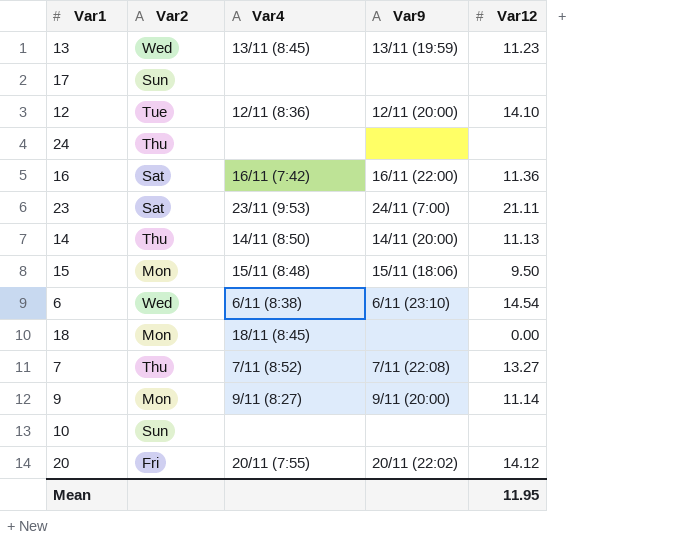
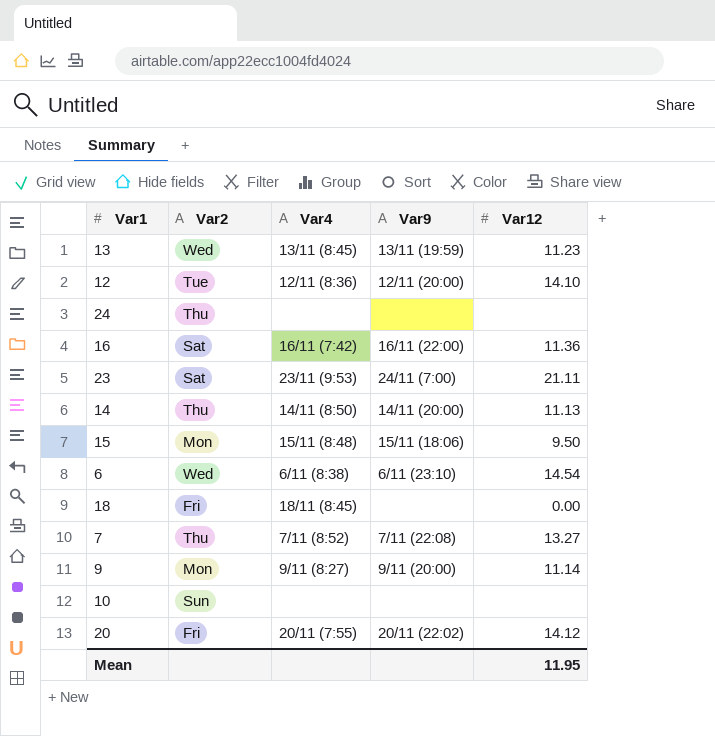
row 17: Sun | none | none | none -> none
18 | Var2: Mon -> Fri

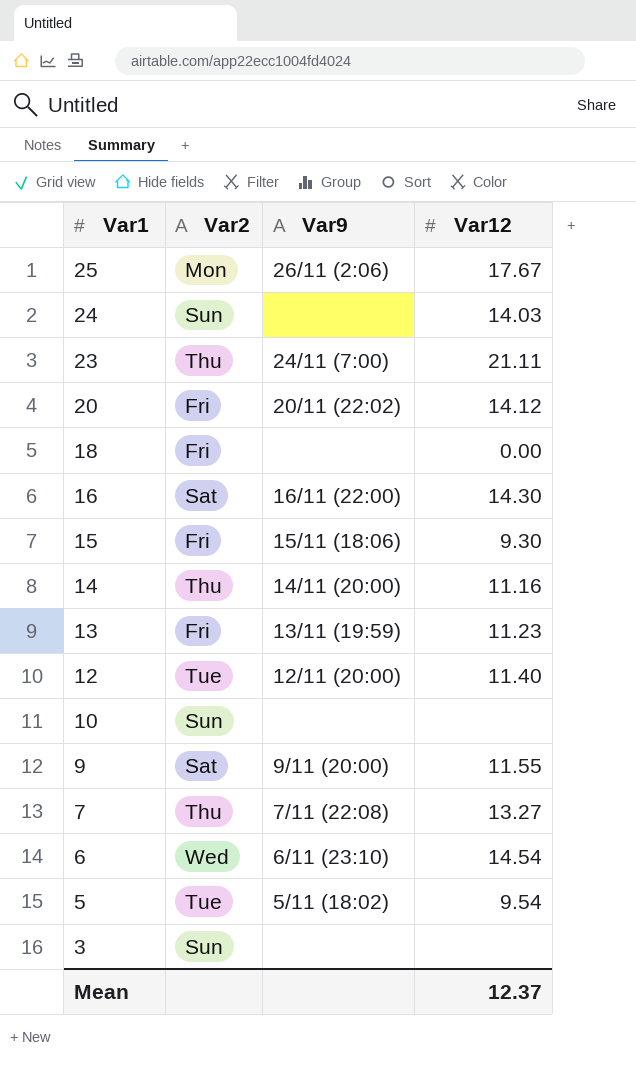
row order: none -> Var1 descending
column Var4 | position: 3 -> none
row 25: none -> Mon | 26/11 (2:06) | 17.67
24 | Var2: Thu -> Sun
24 | Var12: none -> 14.03
23 | Var2: Sat -> Thu
16 | Var12: 11.36 -> 14.30
15 | Var2: Mon -> Fri
15 | Var12: 9.50 -> 9.30
14 | Var12: 11.13 -> 11.16
13 | Var2: Wed -> Fri
12 | Var12: 14.10 -> 11.40
9 | Var2: Mon -> Sat
9 | Var12: 11.14 -> 11.55
row 5: none -> Tue | 5/11 (18:02) | 9.54
row 3: none -> Sun | none | none
Mean | Var12: 11.95 -> 12.37

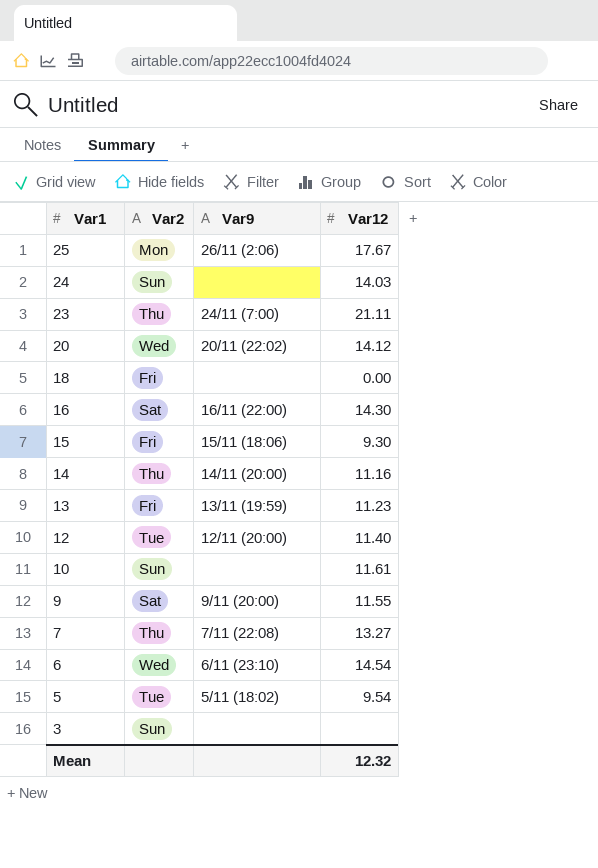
20 | Var2: Fri -> Wed
10 | Var12: none -> 11.61
Mean | Var12: 12.37 -> 12.32

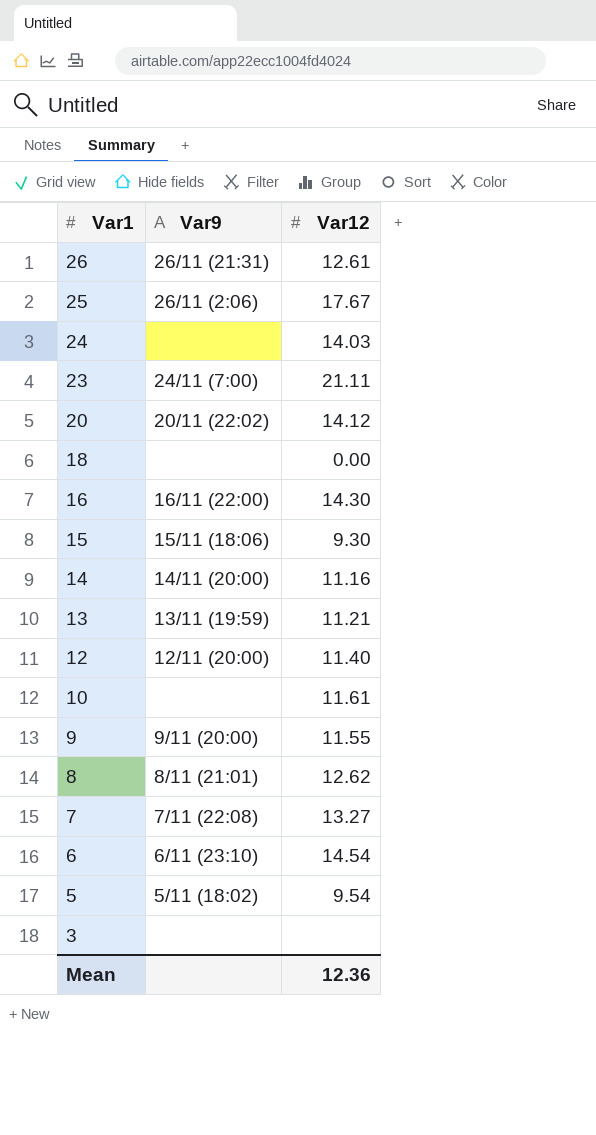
column Var2 | position: 2 -> none
row 26: none -> 26/11 (21:31) | 12.61
13 | Var12: 11.23 -> 11.21
row 8: none -> 8/11 (21:01) | 12.62
Mean | Var12: 12.32 -> 12.36

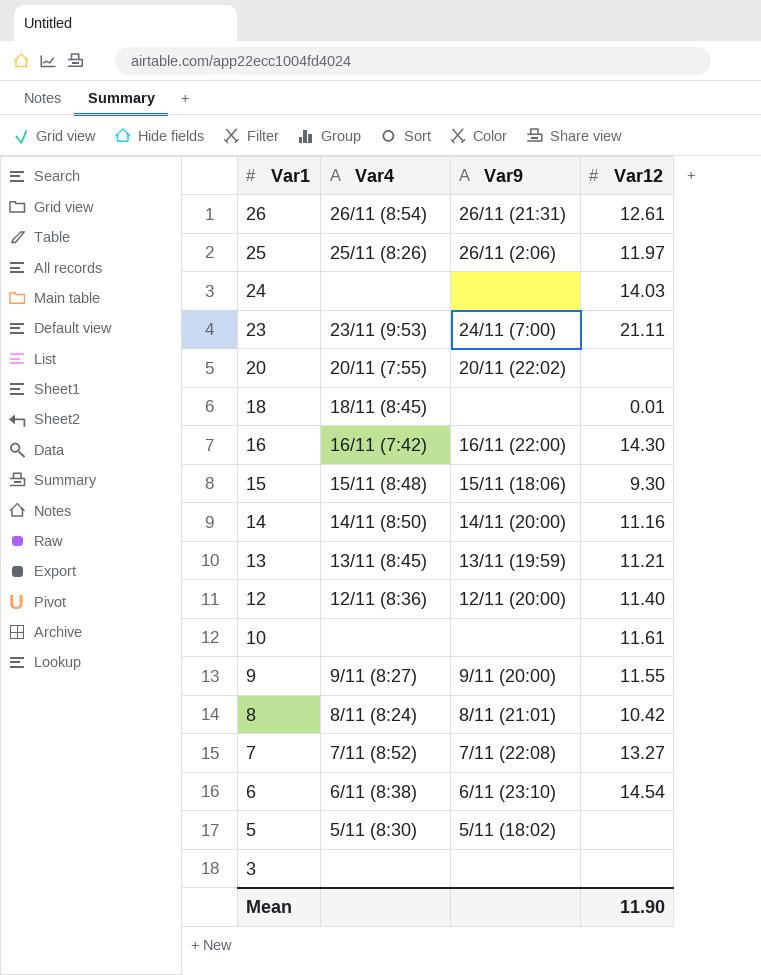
column Var4 | position: none -> 2
25 | Var12: 17.67 -> 11.97
20 | Var12: 14.12 -> none
18 | Var12: 0.00 -> 0.01
8 | Var12: 12.62 -> 10.42
5 | Var12: 9.54 -> none
Mean | Var12: 12.36 -> 11.90

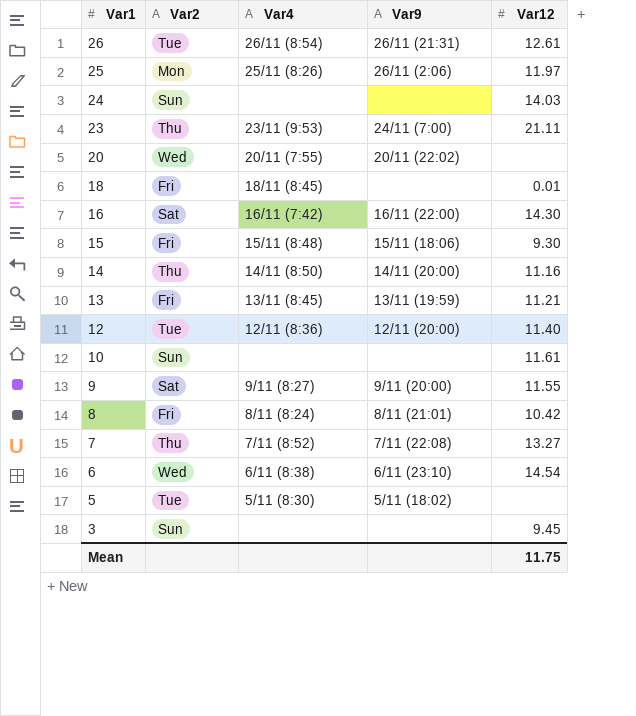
column Var2 | position: none -> 2
3 | Var12: none -> 9.45
Mean | Var12: 11.90 -> 11.75

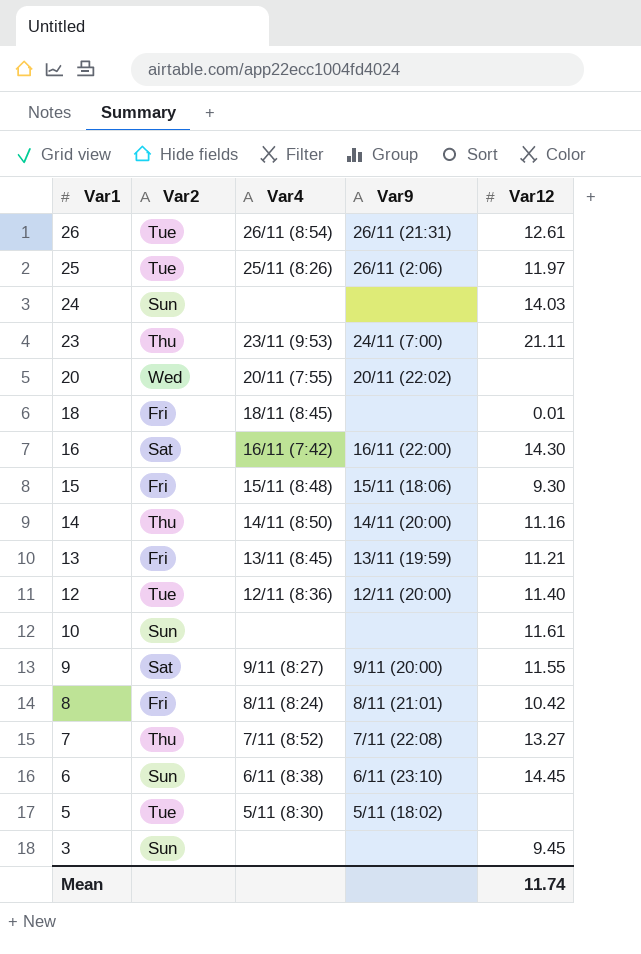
25 | Var2: Mon -> Tue
6 | Var2: Wed -> Sun
6 | Var12: 14.54 -> 14.45
Mean | Var12: 11.75 -> 11.74

